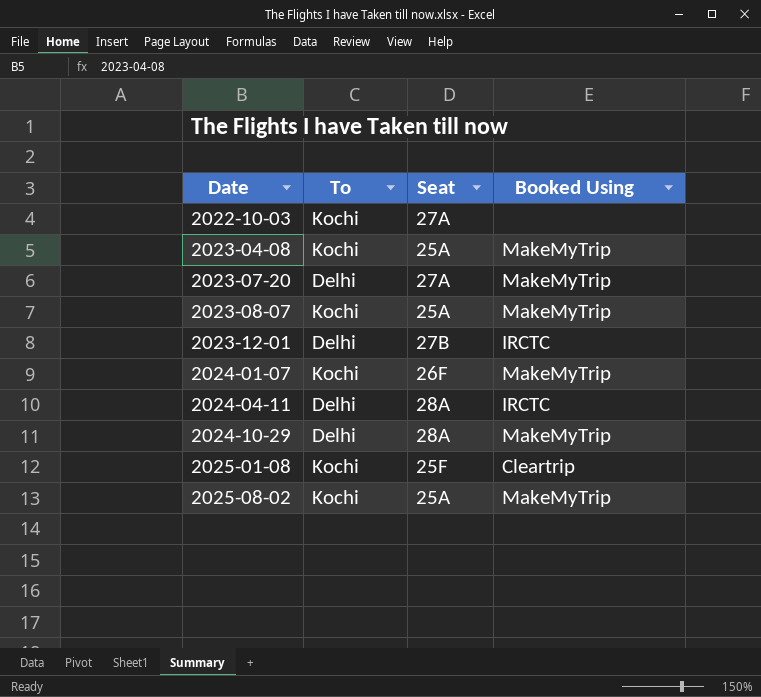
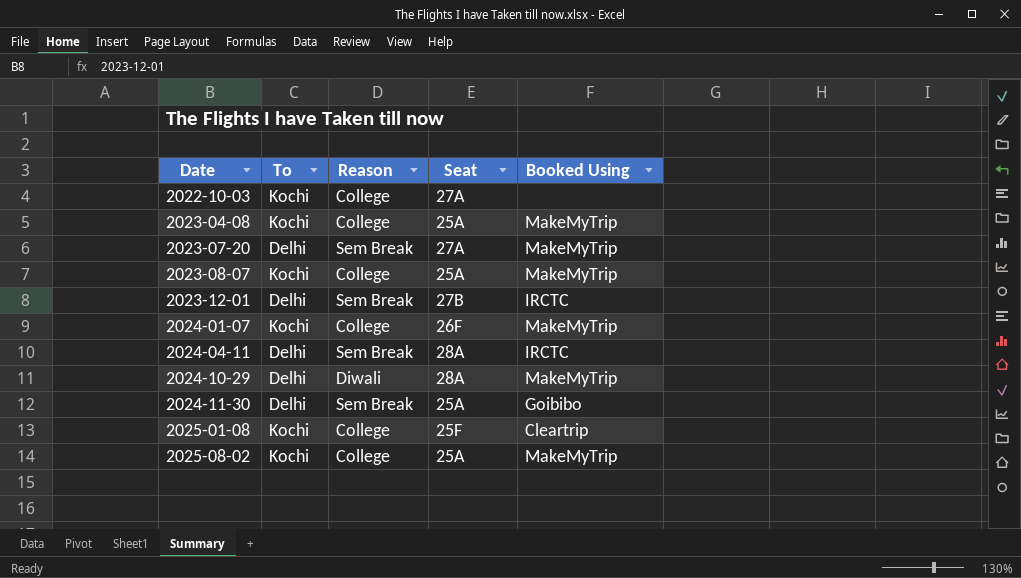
column Reason | position: none -> 3
row 2024-11-30: none -> Delhi | Sem Break | 25A | Goibibo

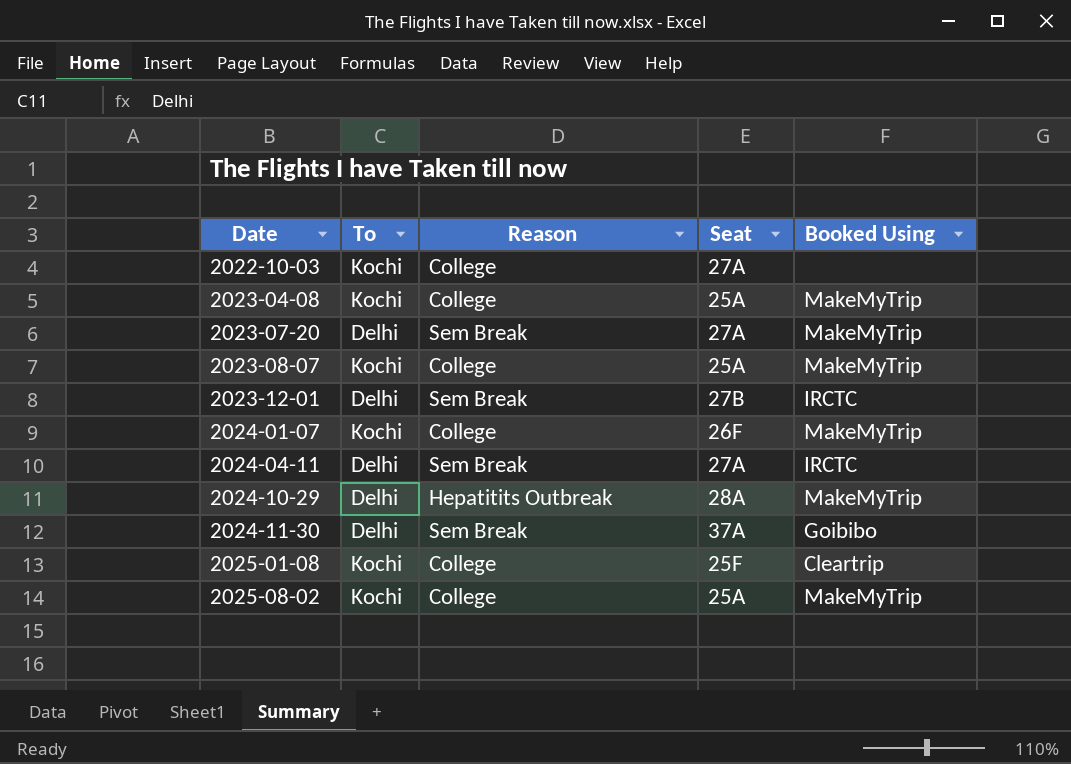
2024-04-11 | Seat: 28A -> 27A
2024-10-29 | Reason: Diwali -> Hepatitits Outbreak
2024-11-30 | Seat: 25A -> 37A

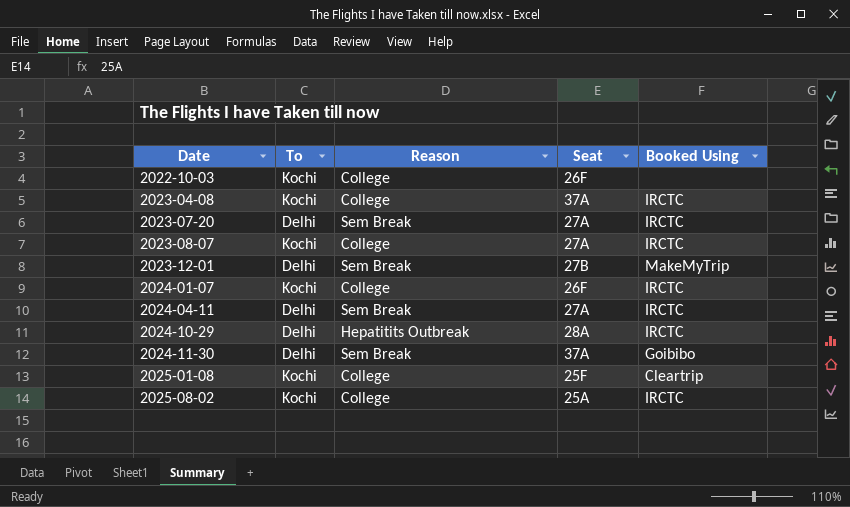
2022-10-03 | Seat: 27A -> 26F
2023-04-08 | Seat: 25A -> 37A
2023-04-08 | Booked Using: MakeMyTrip -> IRCTC
2023-07-20 | Booked Using: MakeMyTrip -> IRCTC
2023-08-07 | Seat: 25A -> 27A
2023-08-07 | Booked Using: MakeMyTrip -> IRCTC
2023-12-01 | Booked Using: IRCTC -> MakeMyTrip
2024-01-07 | Booked Using: MakeMyTrip -> IRCTC
2024-10-29 | Booked Using: MakeMyTrip -> IRCTC
2025-08-02 | Booked Using: MakeMyTrip -> IRCTC

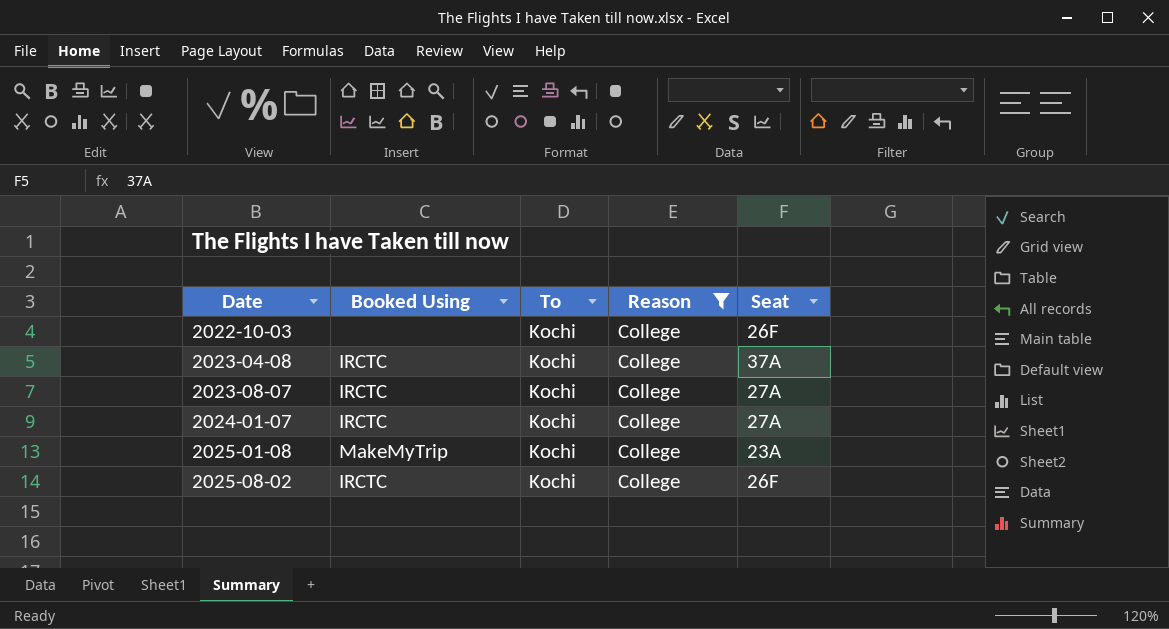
filter: none -> Reason = College
column Booked Using | position: 5 -> 2
2024-01-07 | Seat: 26F -> 27A
2025-01-08 | Booked Using: Cleartrip -> MakeMyTrip
2025-01-08 | Seat: 25F -> 23A
2025-08-02 | Seat: 25A -> 26F

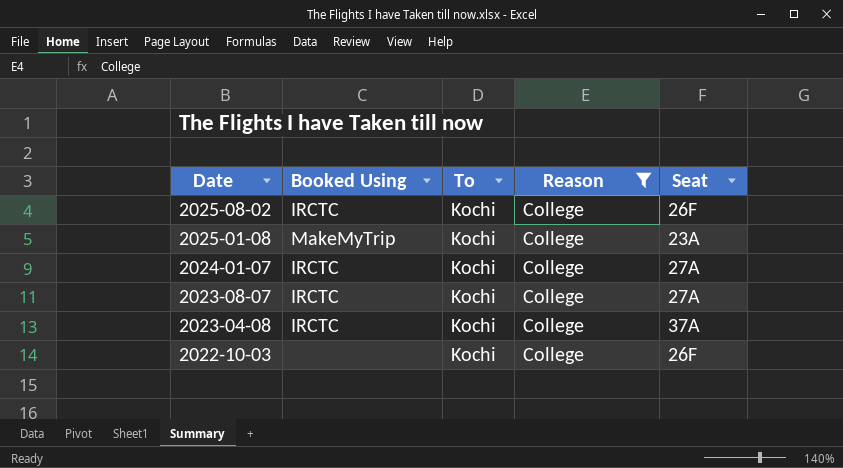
row order: Date ascending -> Date descending

